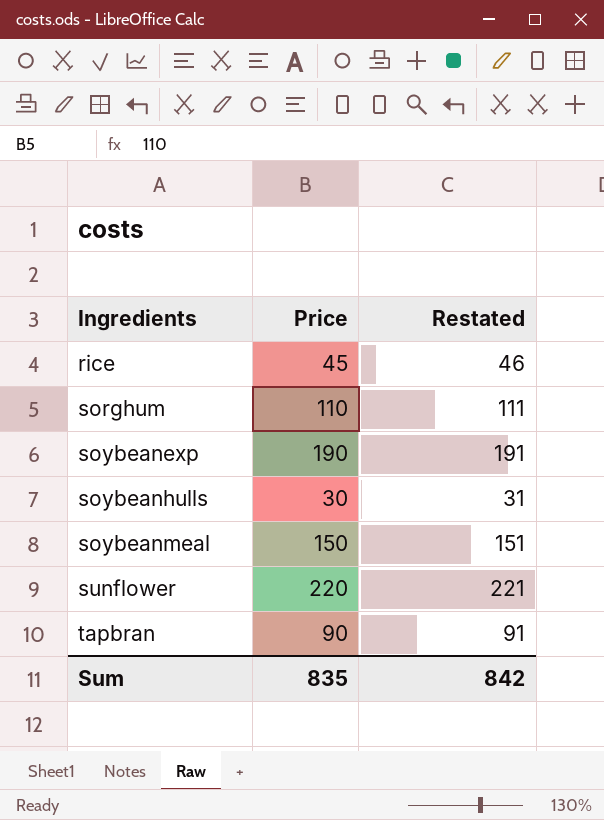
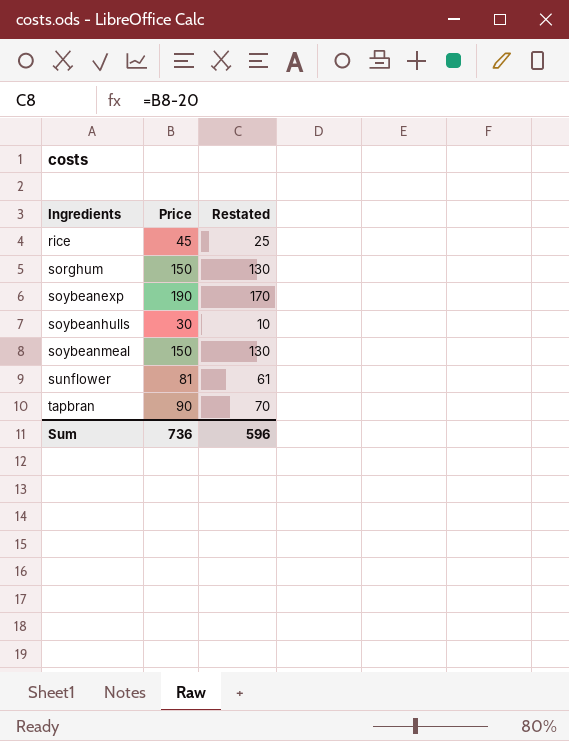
column Restated | formula: [Price] + 1 -> [Price] - 20
sorghum | Price: 110 -> 150
sunflower | Price: 220 -> 81
Sum | Price: 835 -> 736
Sum | Restated: 842 -> 596

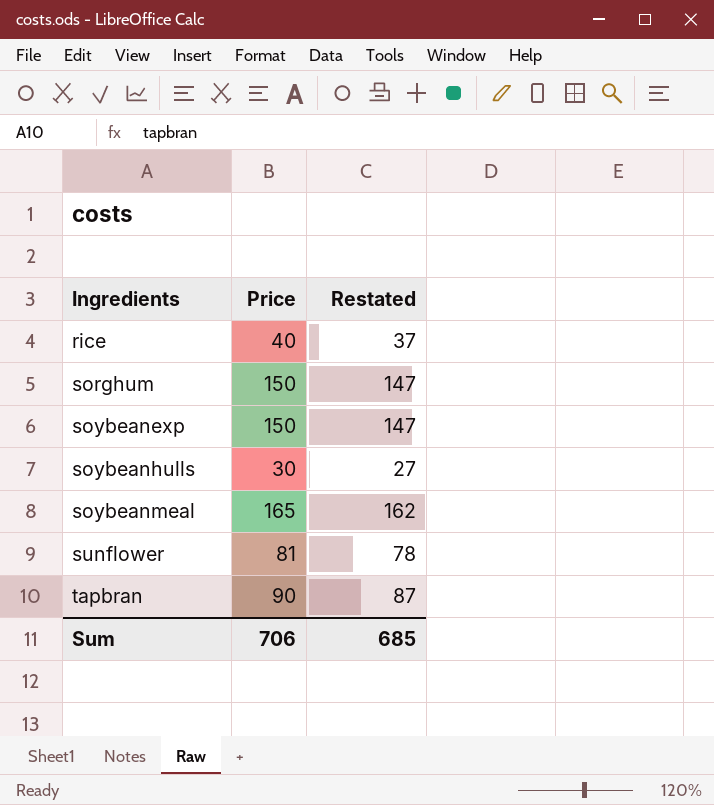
column Restated | formula: [Price] - 20 -> [Price] - 3
rice | Price: 45 -> 40
soybeanexp | Price: 190 -> 150
soybeanmeal | Price: 150 -> 165
Sum | Price: 736 -> 706
Sum | Restated: 596 -> 685

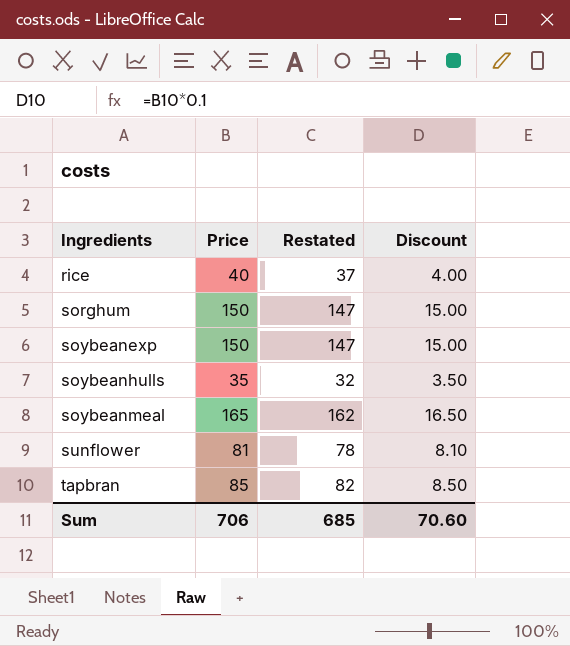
column Discount | formula: none -> [Price] * 0.1
soybeanhulls | Price: 30 -> 35
soybeanhulls | Restated: 27 -> 32
tapbran | Price: 90 -> 85
tapbran | Restated: 87 -> 82

